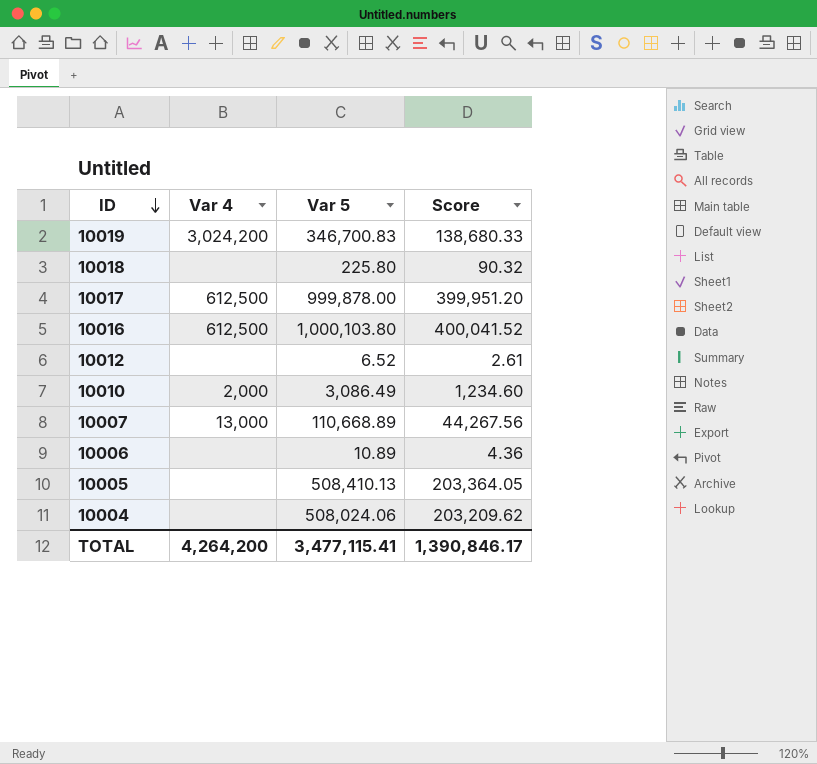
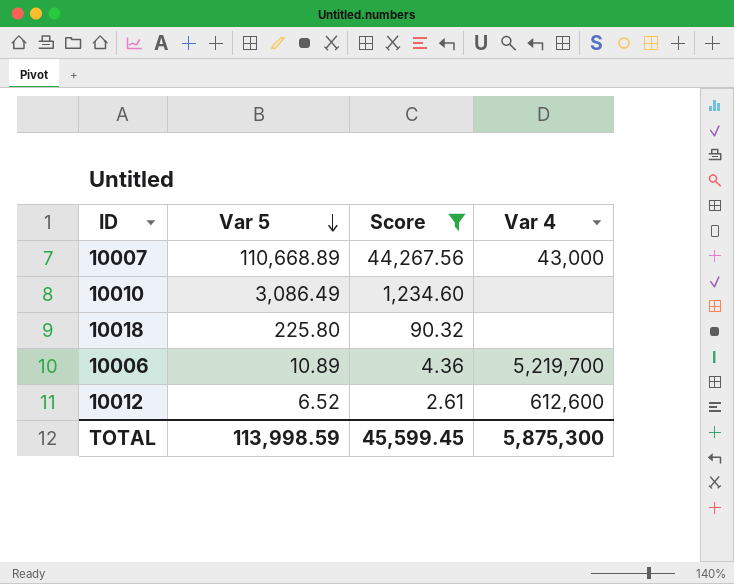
filter: none -> Score <= 44,267.56
row order: ID descending -> Var 5 descending
column Var 4 | position: 2 -> 4
10007 | Var 4: 13,000 -> 43,000
10010 | Var 4: 2,000 -> none
10006 | Var 4: none -> 5,219,700
10012 | Var 4: none -> 612,600
TOTAL | Var 5: 3,477,115.41 -> 113,998.59
TOTAL | Score: 1,390,846.17 -> 45,599.45
TOTAL | Var 4: 4,264,200 -> 5,875,300

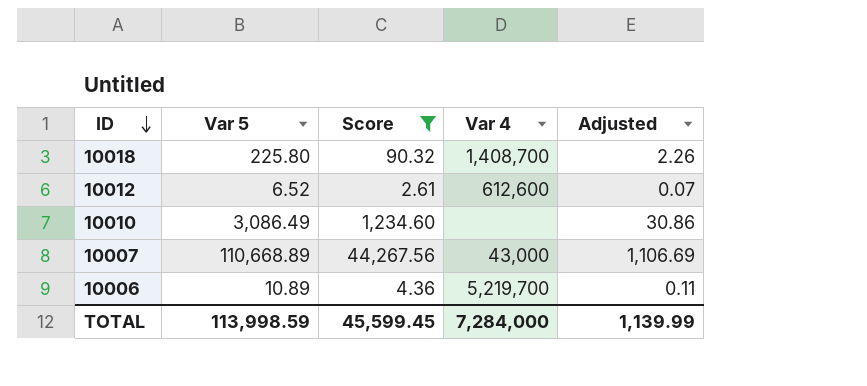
row order: Var 5 descending -> ID descending
column Adjusted | formula: none -> [Var 5] * 0.01
10018 | Var 4: none -> 1,408,700
TOTAL | Var 4: 5,875,300 -> 7,284,000

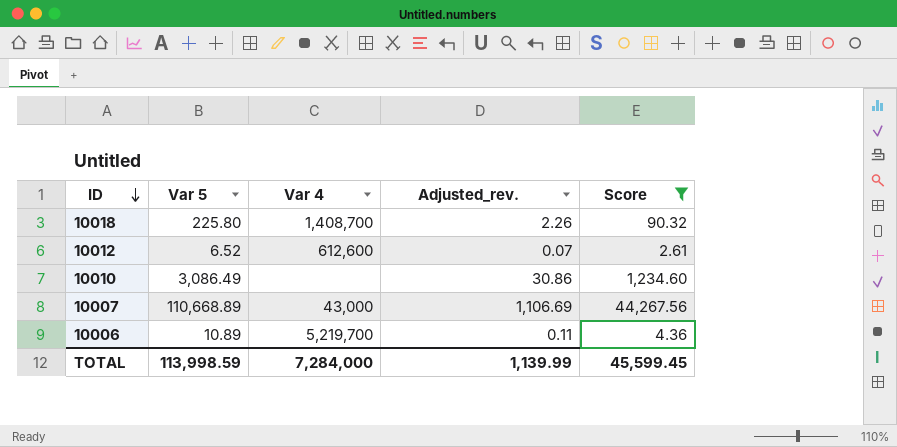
column name: Adjusted -> Adjusted_rev.
column Score | position: 3 -> 5

